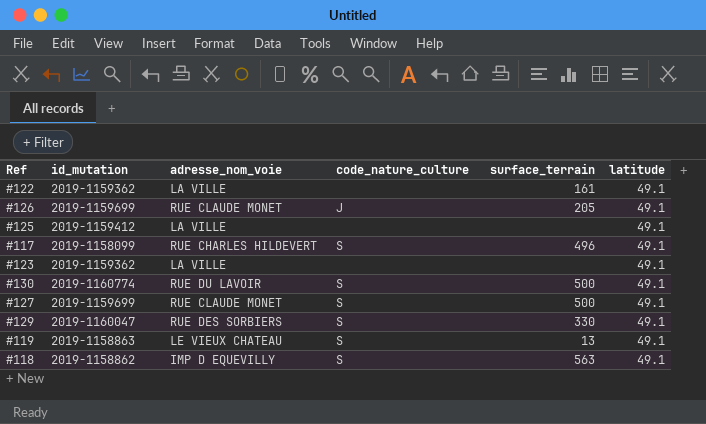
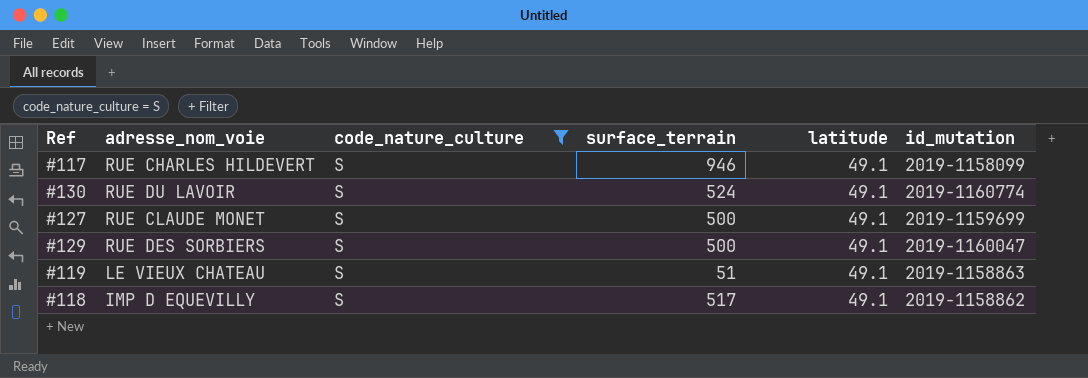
filter: none -> code_nature_culture = S
column id_mutation | position: 2 -> 6
#117 | surface_terrain: 496 -> 946
#130 | surface_terrain: 500 -> 524
#129 | surface_terrain: 330 -> 500
#119 | surface_terrain: 13 -> 51
#118 | surface_terrain: 563 -> 517

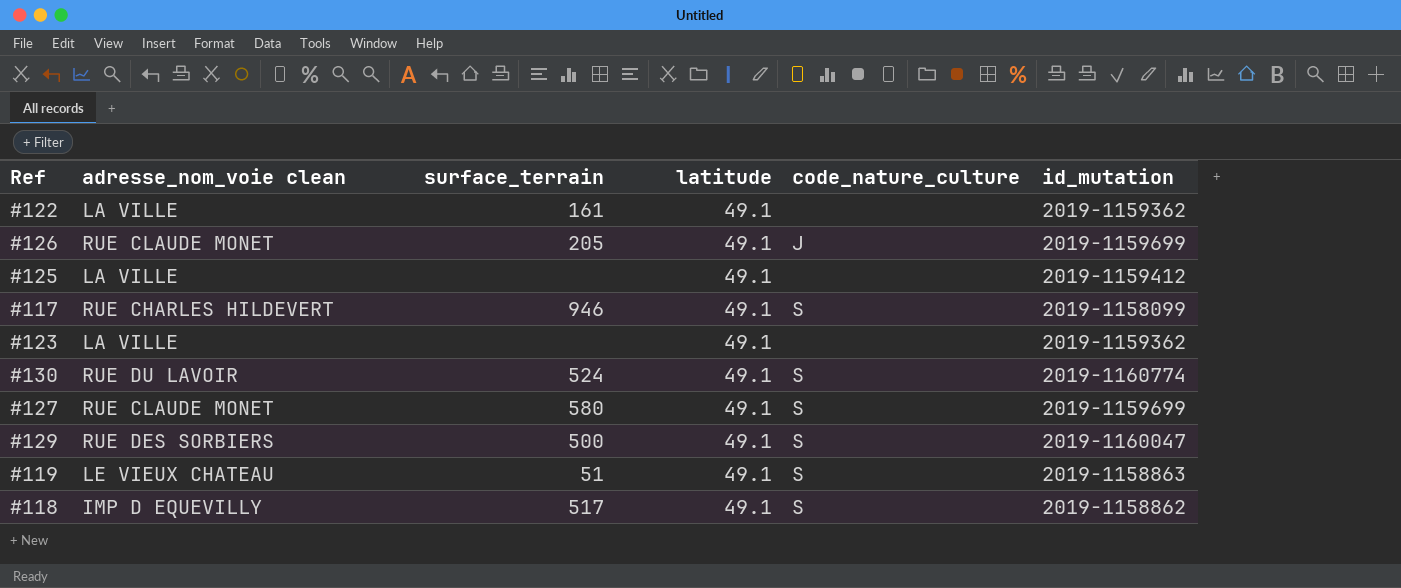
filter: code_nature_culture = S -> none
column name: adresse_nom_voie -> adresse_nom_voie clean
column code_nature_culture | position: 3 -> 5
#127 | surface_terrain: 500 -> 580

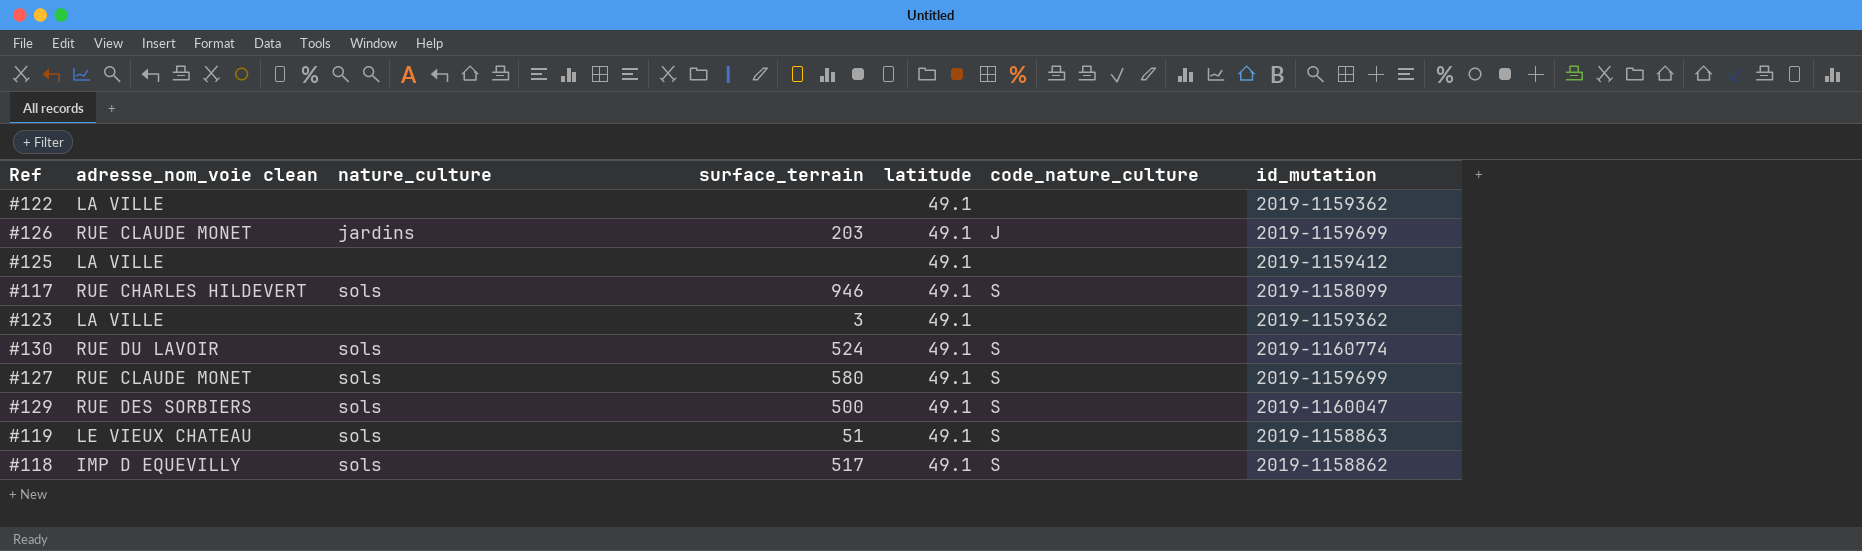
column nature_culture | position: none -> 3
#122 | surface_terrain: 161 -> none
#126 | surface_terrain: 205 -> 203
#123 | surface_terrain: none -> 3

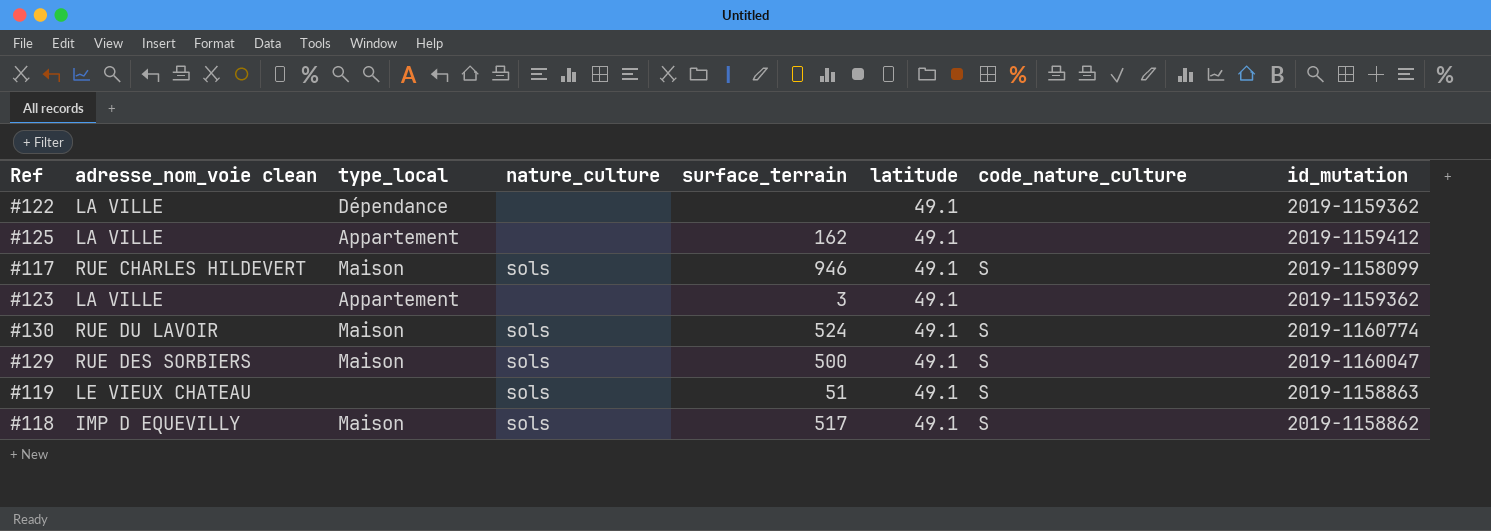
column type_local | position: none -> 3
row #126: RUE CLAUDE MONET | jardins | 203 | 49.1 | J | 2019-1159699 -> none
row #127: RUE CLAUDE MONET | sols | 580 | 49.1 | S | 2019-1159699 -> none
#125 | surface_terrain: none -> 162

